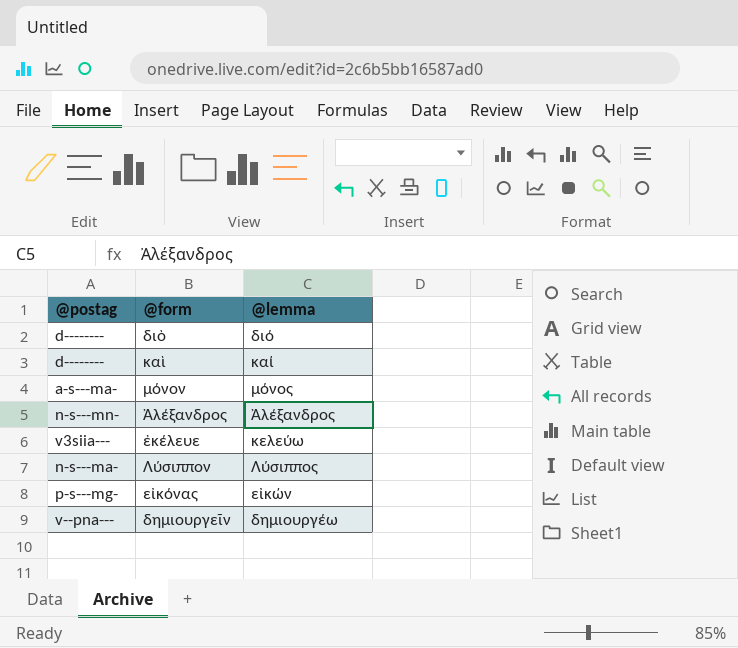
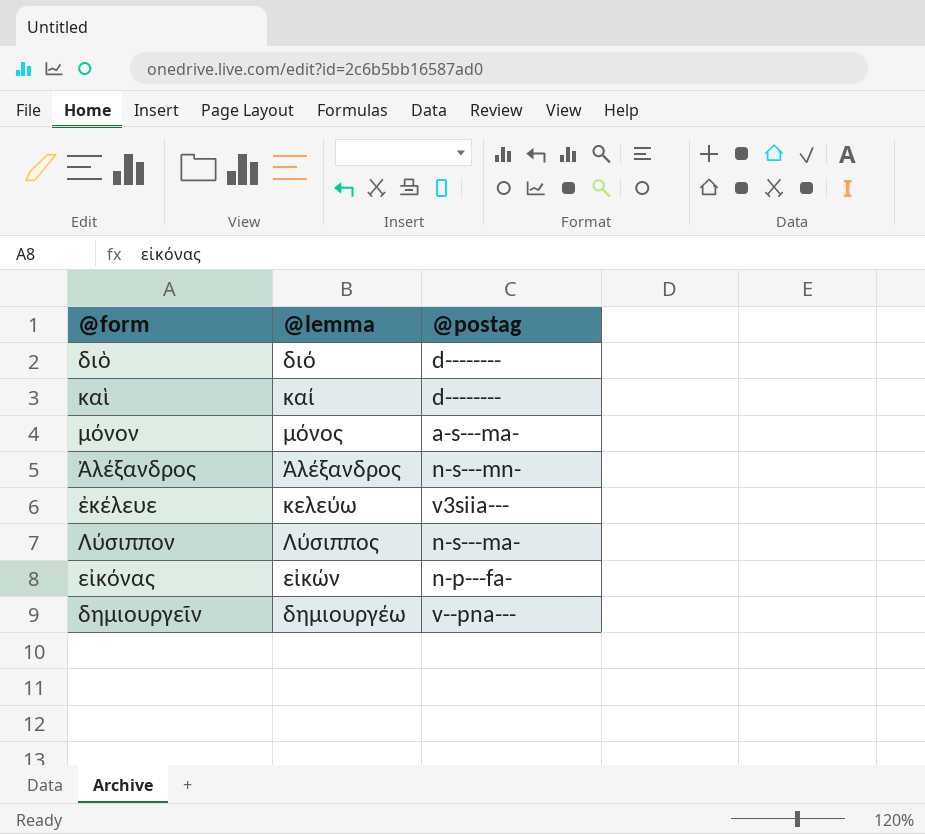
column @postag | position: 1 -> 3
εἰκόνας | @postag: p-s---mg- -> n-p---fa-

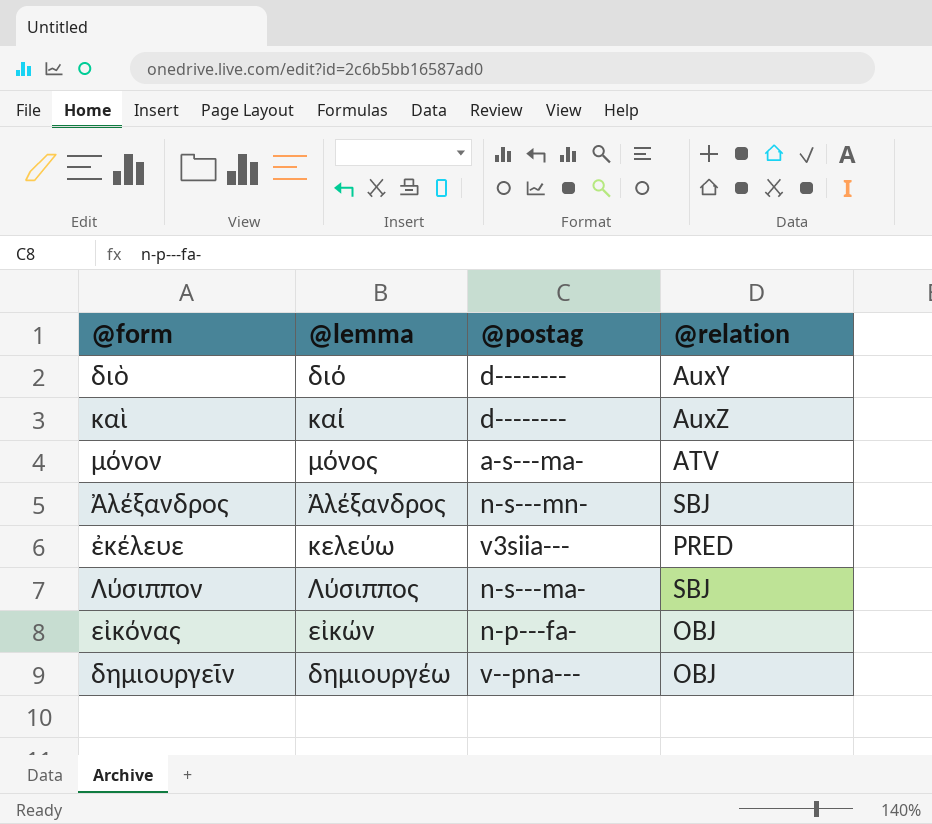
column @relation | position: none -> 4

